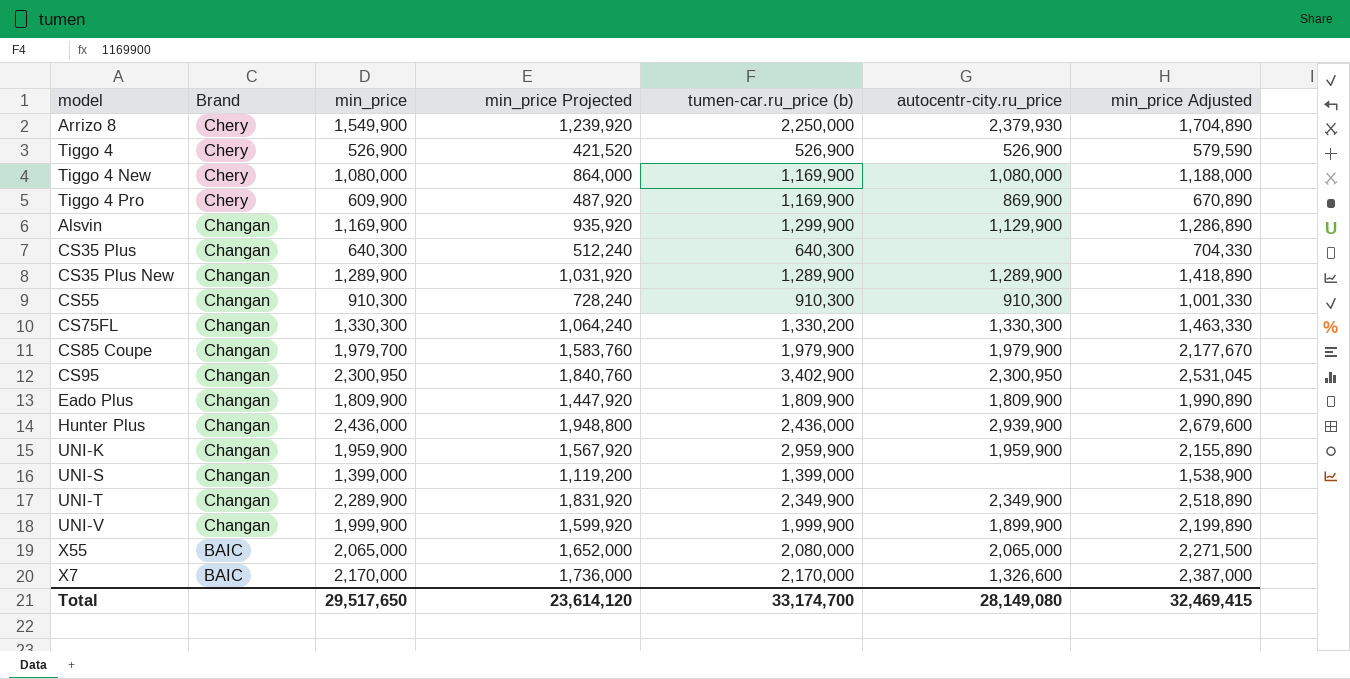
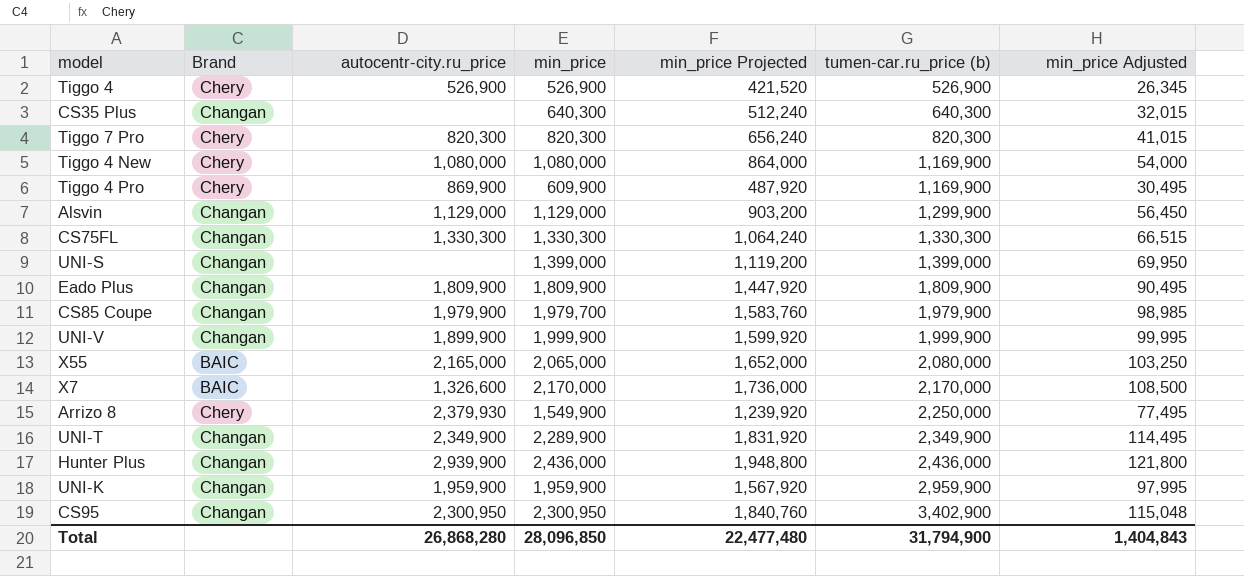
row order: Brand descending -> tumen-car.ru_price (b) ascending
column autocentr-city.ru_price | position: 6 -> 3
column min_price Adjusted | formula: [min_price] * 1.1 -> [min_price] * 0.05
row CS35 Plus New: Changan | 1,289,900 | 1,031,920 | 1,289,900 | 1,289,900 | 1,418,890 -> none
row CS55: Changan | 910,300 | 728,240 | 910,300 | 910,300 | 1,001,330 -> none
row Tiggo 7 Pro: none -> Chery | 820,300 | 820,300 | 656,240 | 820,300 | 41,015
Alsvin | autocentr-city.ru_price: 1,129,900 -> 1,129,000
Alsvin | min_price: 1,169,900 -> 1,129,000
Alsvin | min_price Projected: 935,920 -> 903,200
CS75FL | tumen-car.ru_price (b): 1,330,200 -> 1,330,300
X55 | autocentr-city.ru_price: 2,065,000 -> 2,165,000
Total | autocentr-city.ru_price: 28,149,080 -> 26,868,280
Total | min_price: 29,517,650 -> 28,096,850
Total | min_price Projected: 23,614,120 -> 22,477,480
Total | tumen-car.ru_price (b): 33,174,700 -> 31,794,900
Total | min_price Adjusted: 32,469,415 -> 1,404,843

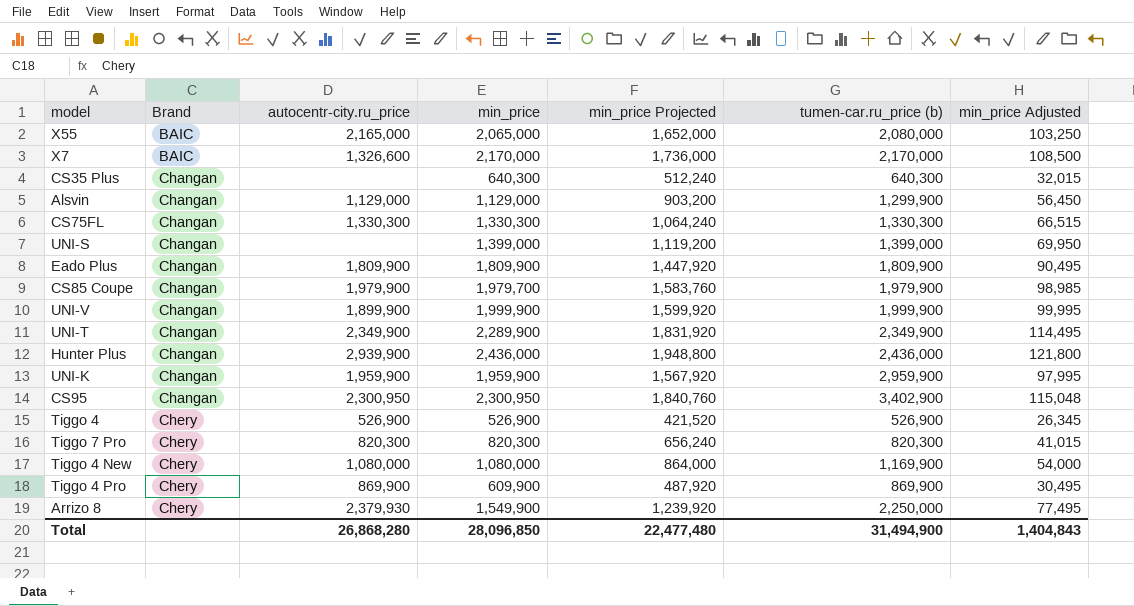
row order: tumen-car.ru_price (b) ascending -> Brand ascending
Tiggo 4 Pro | tumen-car.ru_price (b): 1,169,900 -> 869,900
Total | tumen-car.ru_price (b): 31,794,900 -> 31,494,900

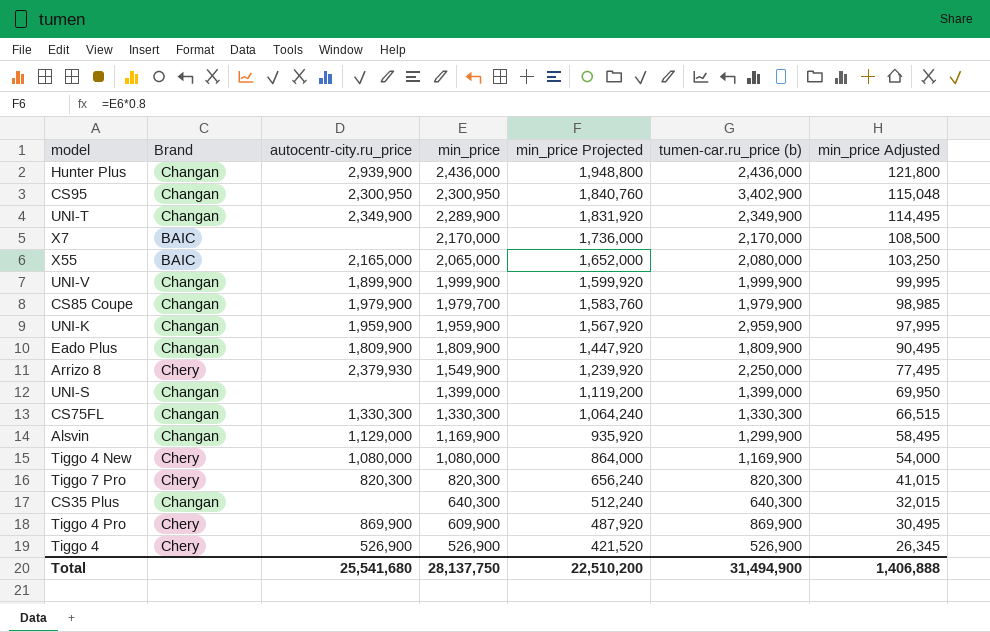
row order: Brand ascending -> min_price descending
X7 | autocentr-city.ru_price: 1,326,600 -> none
Alsvin | min_price: 1,129,000 -> 1,169,900
Alsvin | min_price Projected: 903,200 -> 935,920
Alsvin | min_price Adjusted: 56,450 -> 58,495
Total | autocentr-city.ru_price: 26,868,280 -> 25,541,680
Total | min_price: 28,096,850 -> 28,137,750
Total | min_price Projected: 22,477,480 -> 22,510,200
Total | min_price Adjusted: 1,404,843 -> 1,406,888

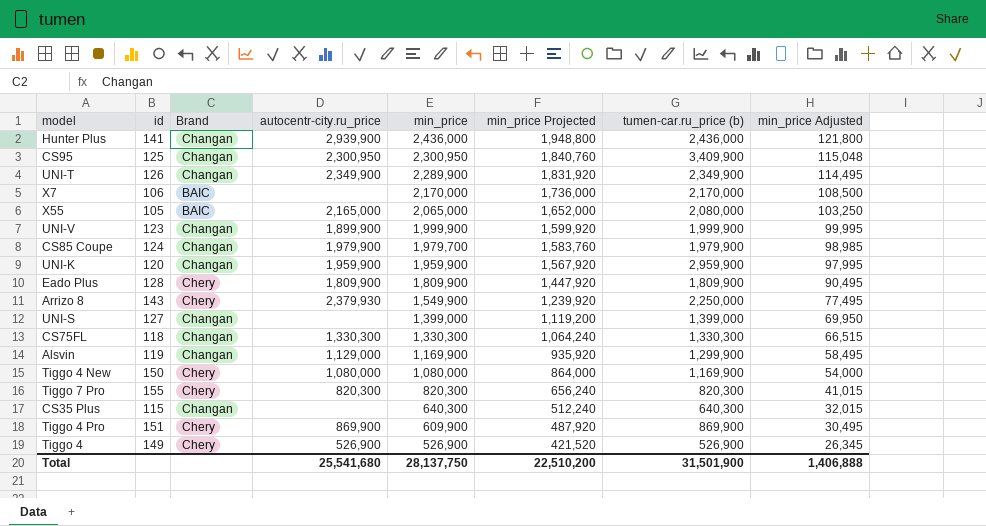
column id | position: none -> 2
CS95 | tumen-car.ru_price (b): 3,402,900 -> 3,409,900
Eado Plus | Brand: Changan -> Chery
Total | tumen-car.ru_price (b): 31,494,900 -> 31,501,900

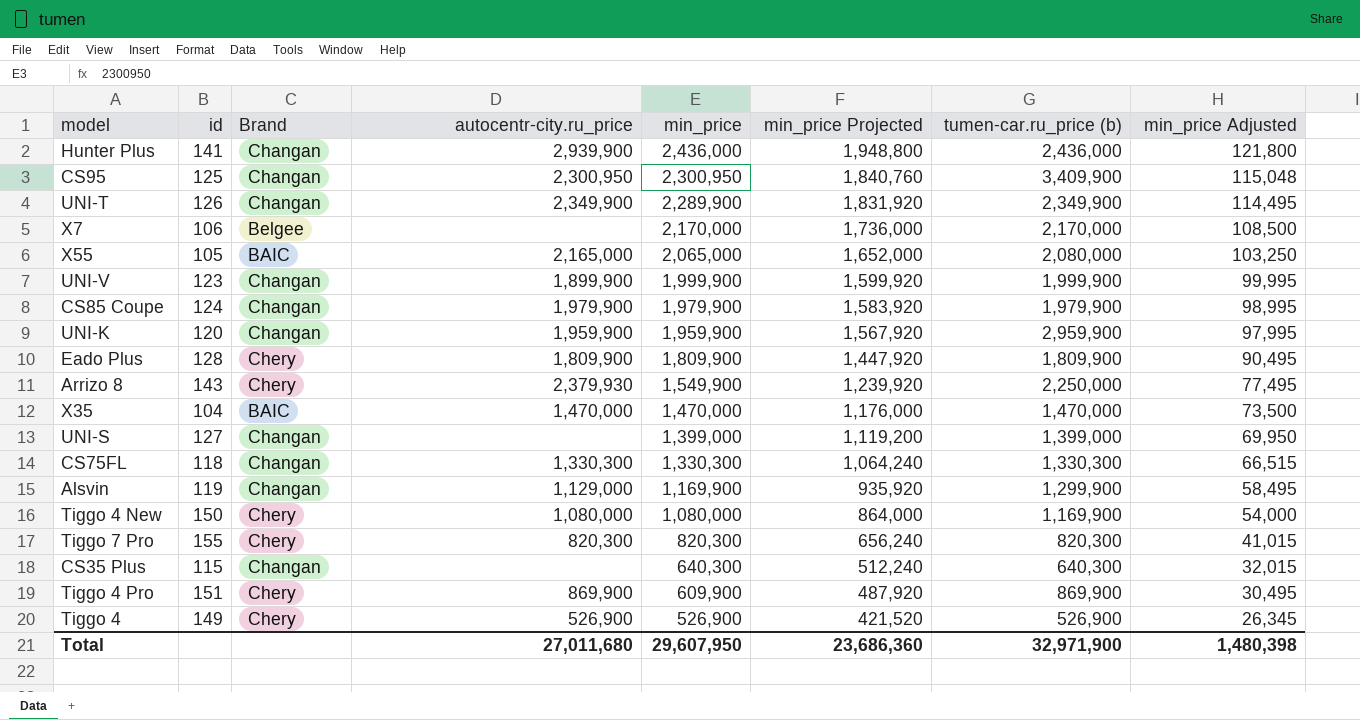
X7 | Brand: BAIC -> Belgee
CS85 Coupe | min_price: 1,979,700 -> 1,979,900
CS85 Coupe | min_price Projected: 1,583,760 -> 1,583,920
CS85 Coupe | min_price Adjusted: 98,985 -> 98,995
row X35: none -> 104 | BAIC | 1,470,000 | 1,470,000 | 1,176,000 | 1,470,000 | 73,500
Total | autocentr-city.ru_price: 25,541,680 -> 27,011,680
Total | min_price: 28,137,750 -> 29,607,950
Total | min_price Projected: 22,510,200 -> 23,686,360
Total | tumen-car.ru_price (b): 31,501,900 -> 32,971,900
Total | min_price Adjusted: 1,406,888 -> 1,480,398

